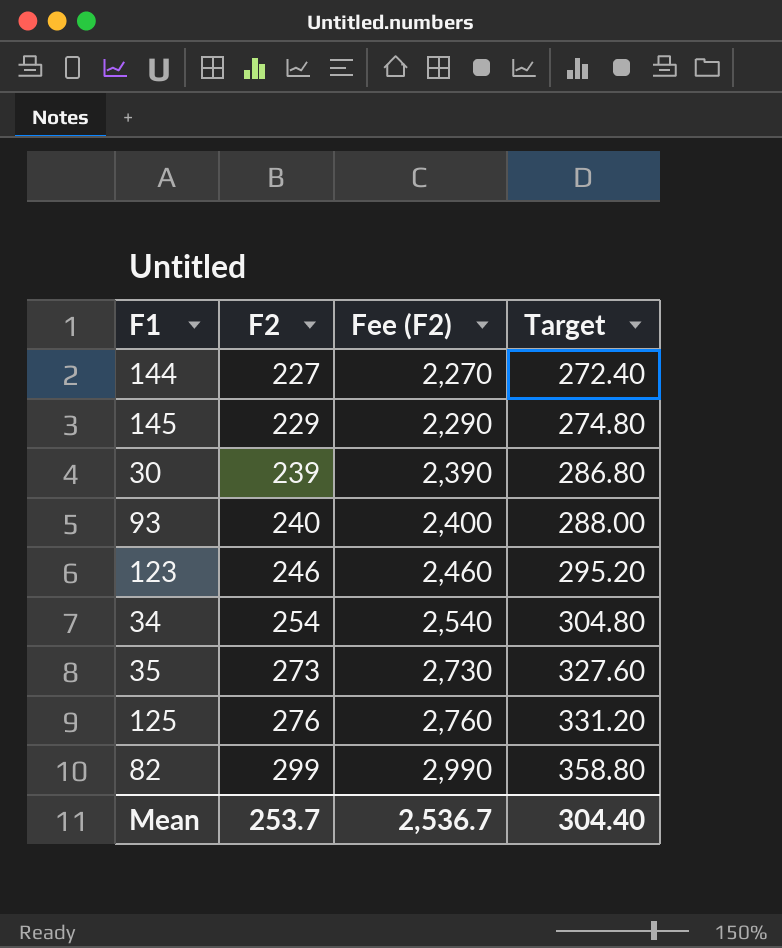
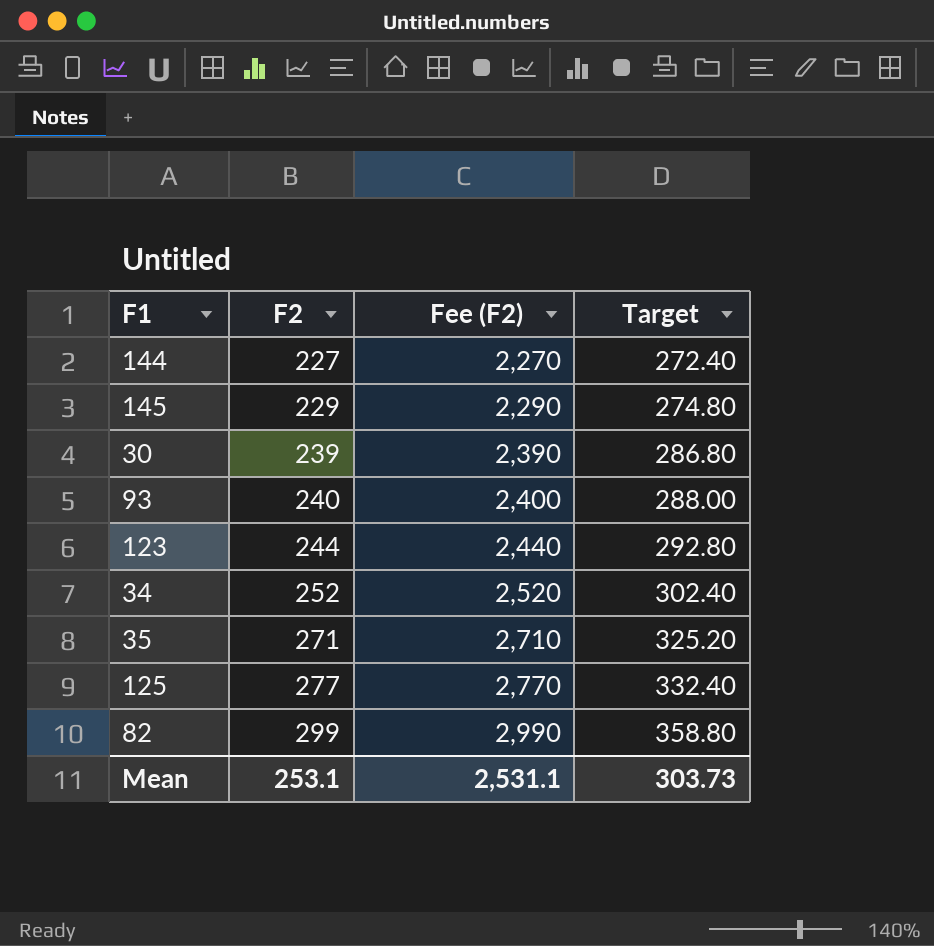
123 | F2: 246 -> 244
123 | Fee (F2): 2,460 -> 2,440
123 | Target: 295.20 -> 292.80
34 | F2: 254 -> 252
34 | Fee (F2): 2,540 -> 2,520
34 | Target: 304.80 -> 302.40
35 | F2: 273 -> 271
35 | Fee (F2): 2,730 -> 2,710
35 | Target: 327.60 -> 325.20
125 | F2: 276 -> 277
125 | Fee (F2): 2,760 -> 2,770
125 | Target: 331.20 -> 332.40
Mean | F2: 253.7 -> 253.1
Mean | Fee (F2): 2,536.7 -> 2,531.1
Mean | Target: 304.40 -> 303.73

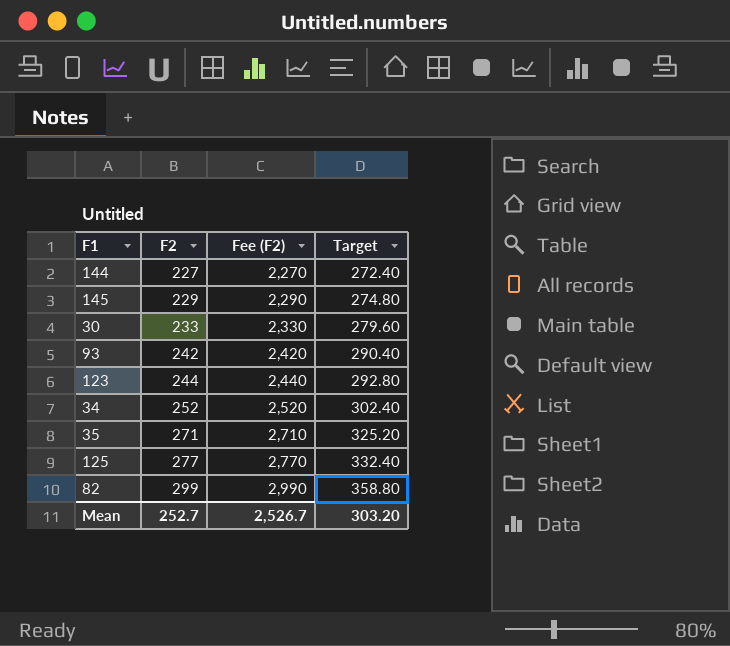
30 | F2: 239 -> 233
30 | Fee (F2): 2,390 -> 2,330
30 | Target: 286.80 -> 279.60
93 | F2: 240 -> 242
93 | Fee (F2): 2,400 -> 2,420
93 | Target: 288.00 -> 290.40
Mean | F2: 253.1 -> 252.7
Mean | Fee (F2): 2,531.1 -> 2,526.7
Mean | Target: 303.73 -> 303.20

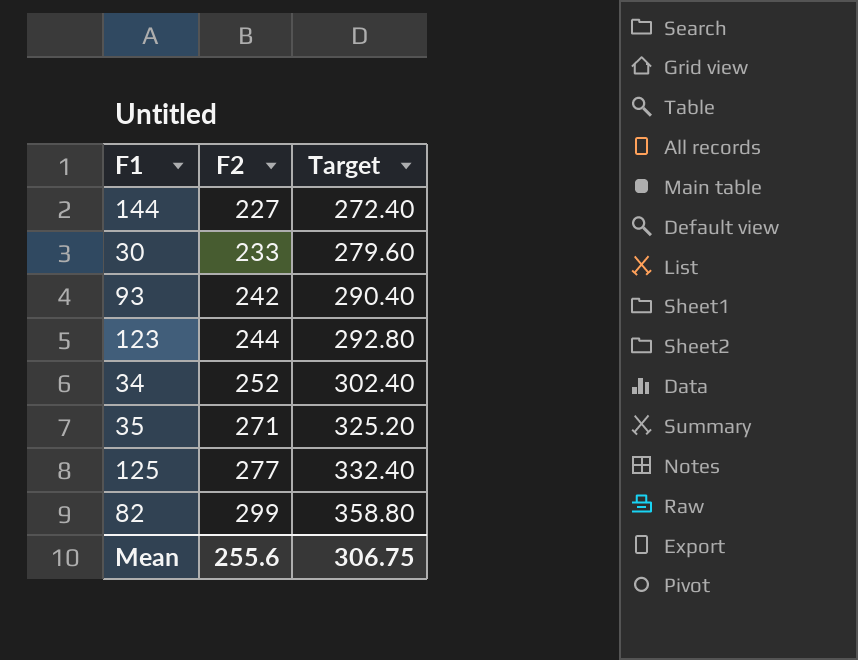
column Fee (F2) | formula: [F2] * 10 -> none
row 145: 229 | 2,290 | 274.80 -> none
Mean | F2: 252.7 -> 255.6
Mean | Target: 303.20 -> 306.75

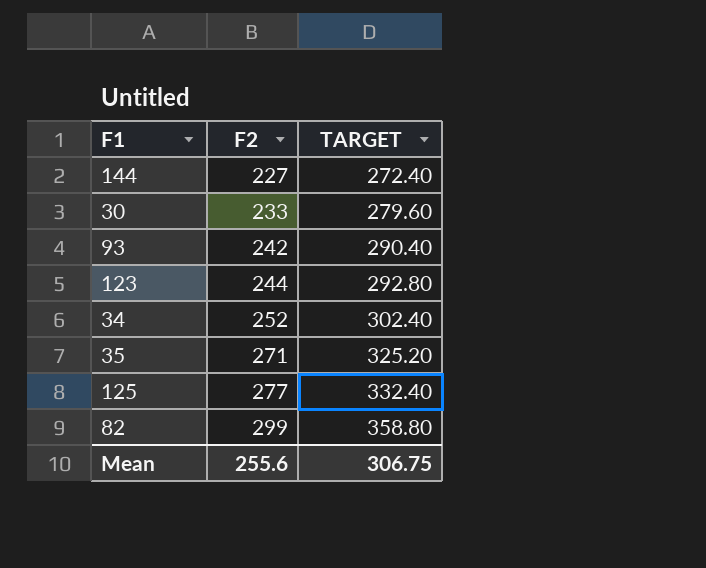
column name: Target -> TARGET

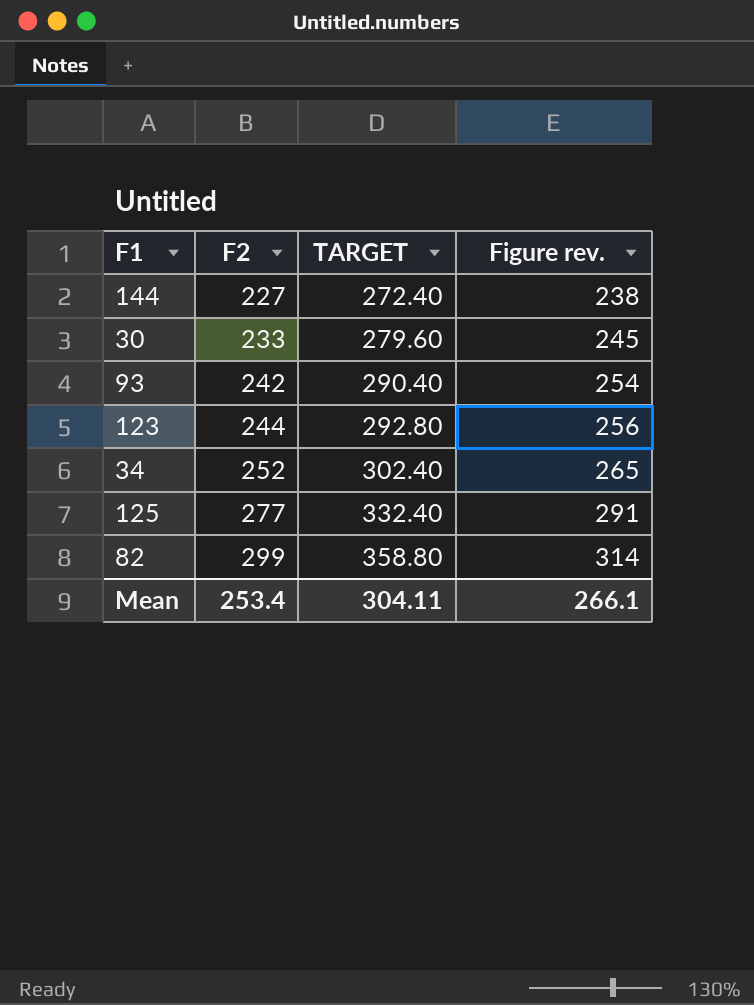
column Figure rev. | formula: none -> [F2] * 1.05
row 35: 271 | 325.20 -> none
Mean | F2: 255.6 -> 253.4
Mean | TARGET: 306.75 -> 304.11

